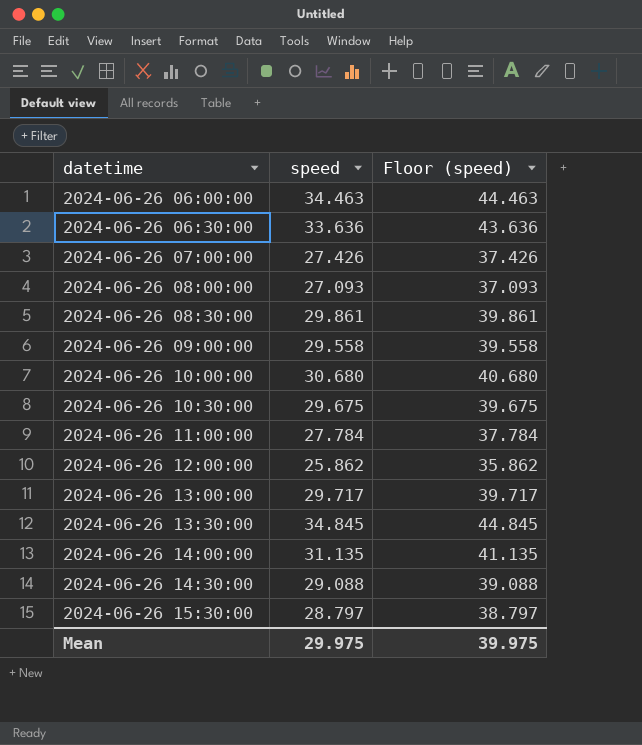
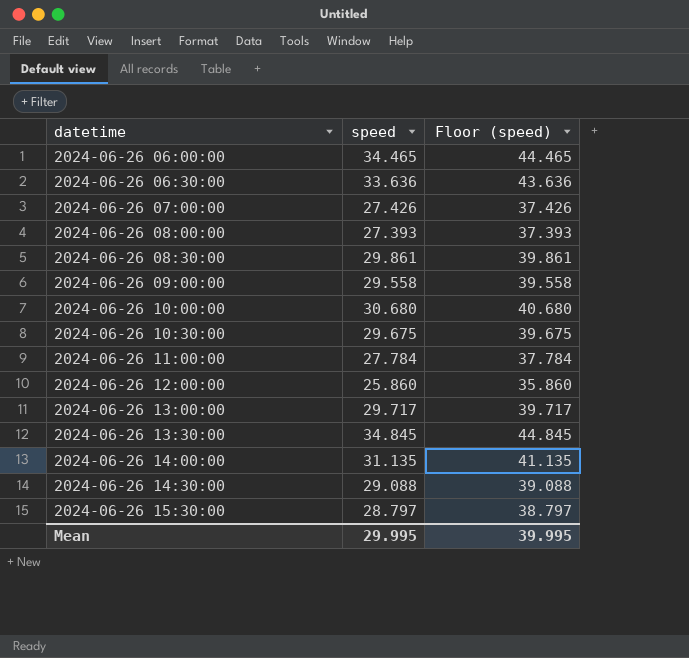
2024-06-26 06:00:00 | speed: 34.463 -> 34.465
2024-06-26 06:00:00 | Floor (speed): 44.463 -> 44.465
2024-06-26 08:00:00 | speed: 27.093 -> 27.393
2024-06-26 08:00:00 | Floor (speed): 37.093 -> 37.393
2024-06-26 12:00:00 | speed: 25.862 -> 25.860
2024-06-26 12:00:00 | Floor (speed): 35.862 -> 35.860
Mean | speed: 29.975 -> 29.995
Mean | Floor (speed): 39.975 -> 39.995

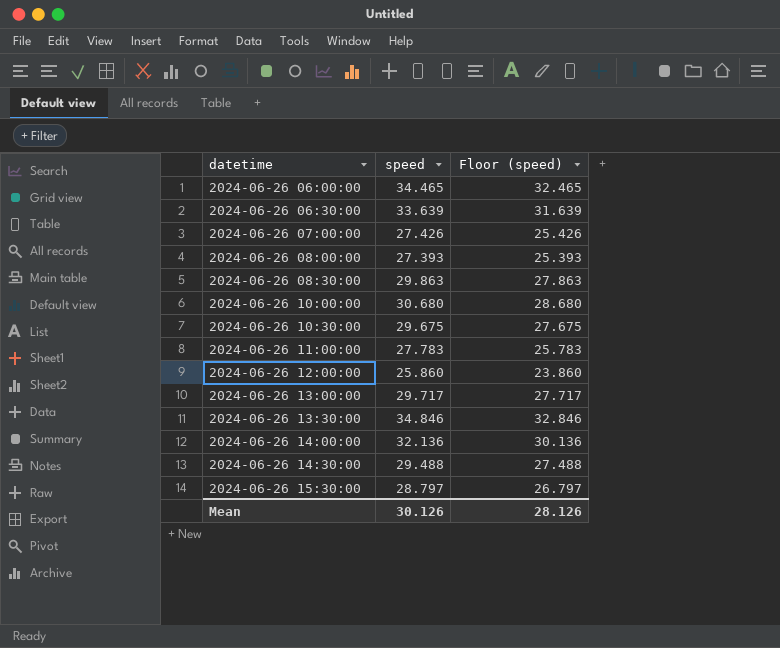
column Floor (speed) | formula: [speed] + 10 -> [speed] - 2
row 2024-06-26 09:00:00: 29.558 | 39.558 -> none
2024-06-26 06:30:00 | speed: 33.636 -> 33.639
2024-06-26 08:30:00 | speed: 29.861 -> 29.863
2024-06-26 11:00:00 | speed: 27.784 -> 27.783
2024-06-26 13:30:00 | speed: 34.845 -> 34.846
2024-06-26 14:00:00 | speed: 31.135 -> 32.136
2024-06-26 14:30:00 | speed: 29.088 -> 29.488
Mean | speed: 29.995 -> 30.126
Mean | Floor (speed): 39.995 -> 28.126

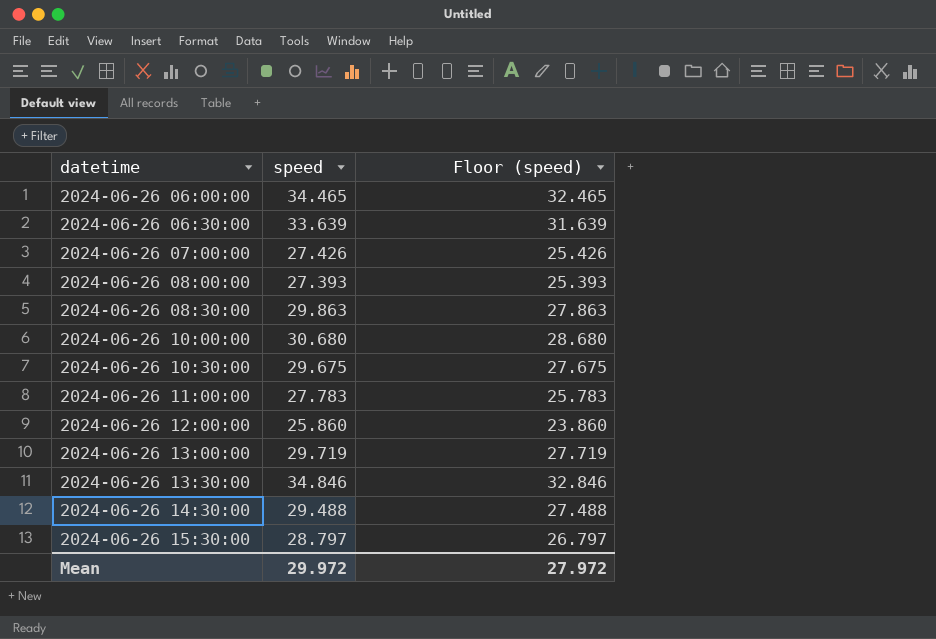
row 2024-06-26 14:00:00: 32.136 | 30.136 -> none
2024-06-26 13:00:00 | speed: 29.717 -> 29.719
2024-06-26 13:00:00 | Floor (speed): 27.717 -> 27.719
Mean | speed: 30.126 -> 29.972
Mean | Floor (speed): 28.126 -> 27.972

